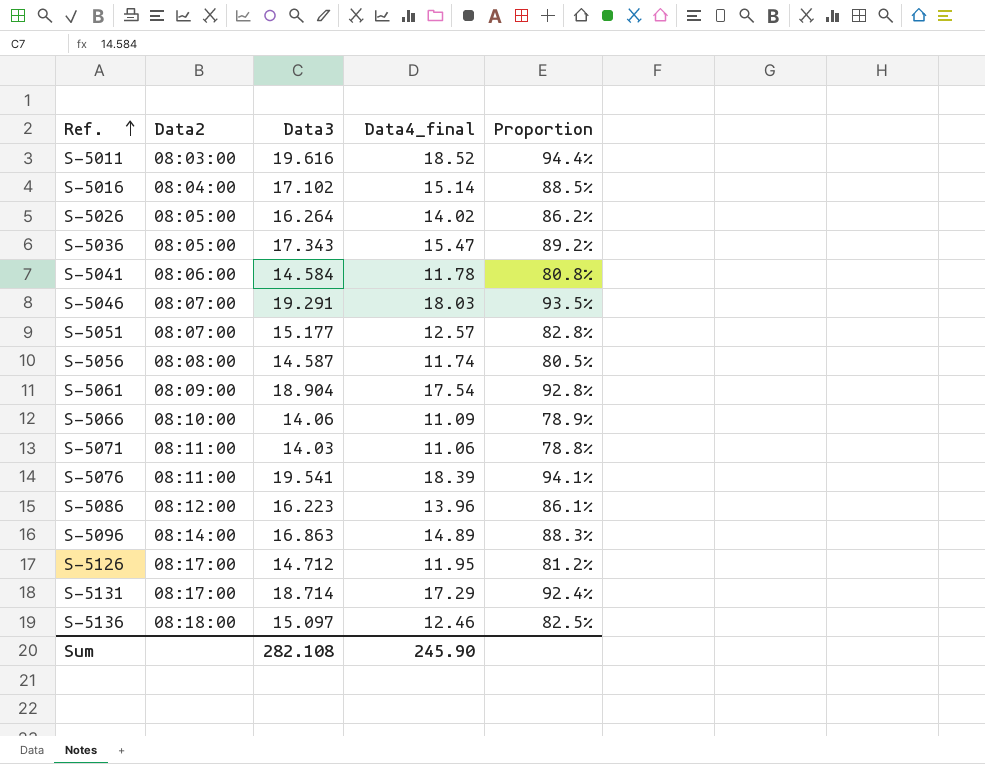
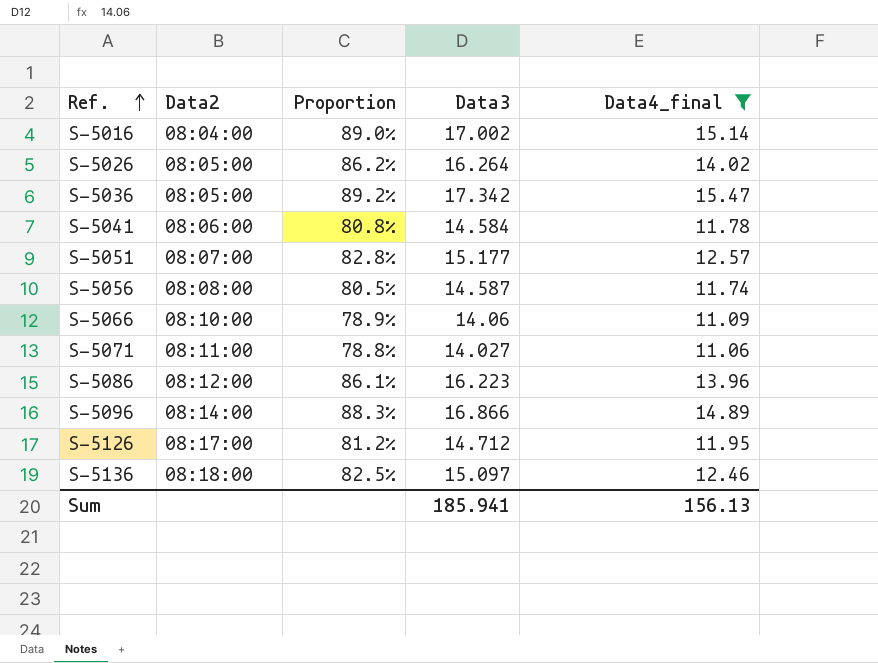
filter: none -> Data4_final <= 15.47
column Proportion | position: 5 -> 3
S-5016 | Proportion: 88.5% -> 89.0%
S-5016 | Data3: 17.102 -> 17.002
S-5036 | Data3: 17.343 -> 17.342
S-5071 | Data3: 14.03 -> 14.027
S-5096 | Data3: 16.863 -> 16.866
Sum | Data3: 282.108 -> 185.941
Sum | Data4_final: 245.90 -> 156.13

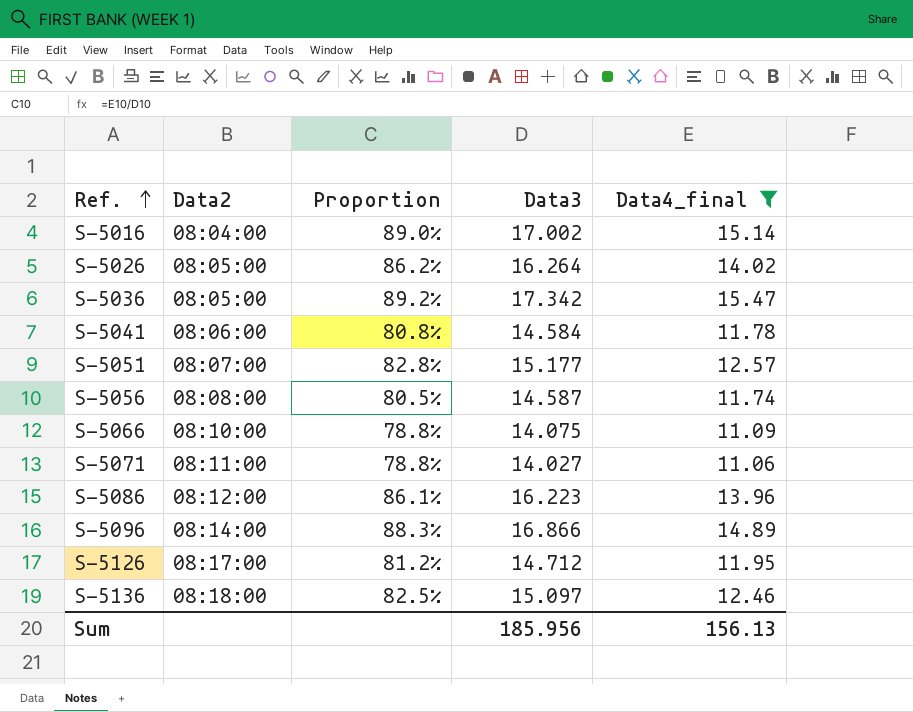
S-5066 | Proportion: 78.9% -> 78.8%
S-5066 | Data3: 14.06 -> 14.075
Sum | Data3: 185.941 -> 185.956

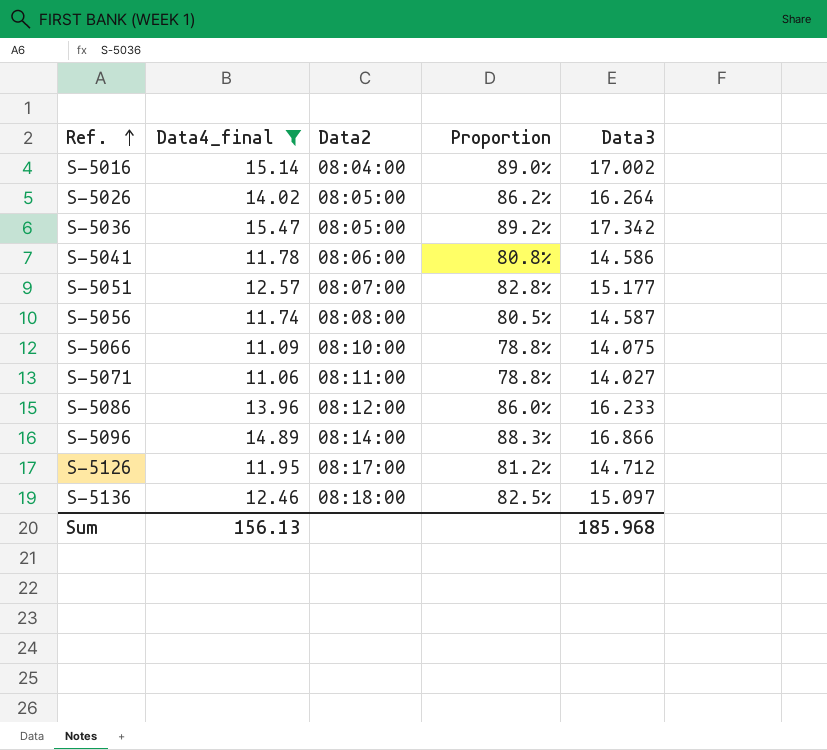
column Data4_final | position: 5 -> 2
S-5041 | Data3: 14.584 -> 14.586
S-5086 | Proportion: 86.1% -> 86.0%
S-5086 | Data3: 16.223 -> 16.233
Sum | Data3: 185.956 -> 185.968

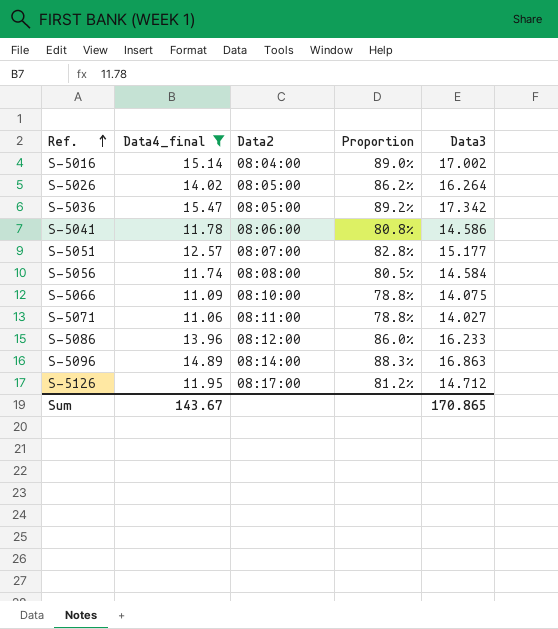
row S-5136: 12.46 | 08:18:00 | 82.5% | 15.097 -> none
S-5056 | Data3: 14.587 -> 14.584
S-5096 | Data3: 16.866 -> 16.863
Sum | Data4_final: 156.13 -> 143.67
Sum | Data3: 185.968 -> 170.865

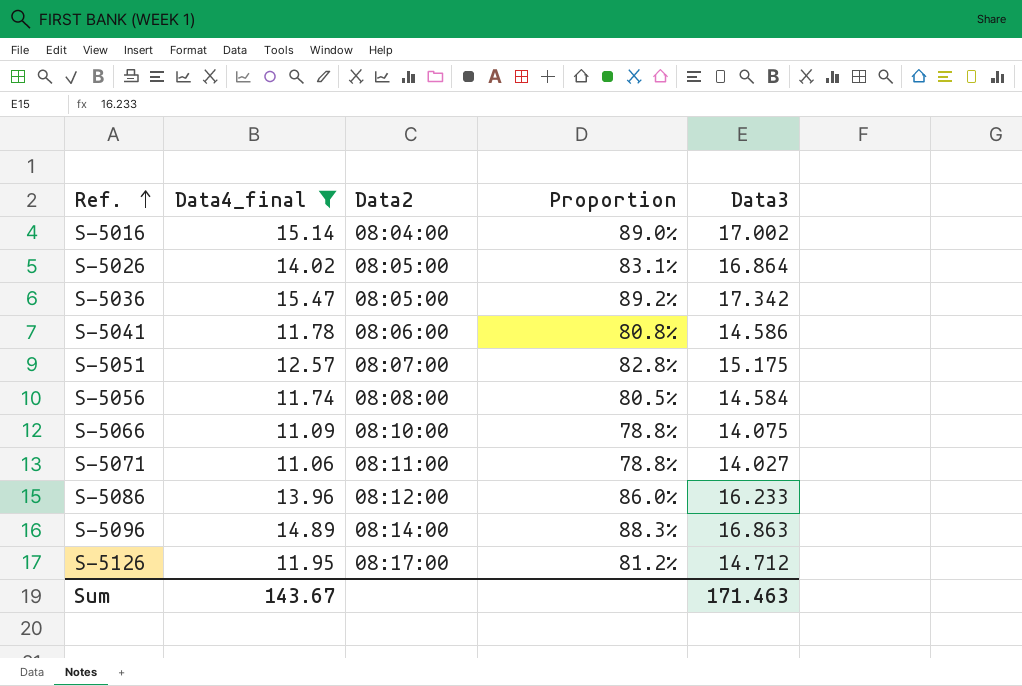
S-5026 | Proportion: 86.2% -> 83.1%
S-5026 | Data3: 16.264 -> 16.864
S-5051 | Data3: 15.177 -> 15.175
Sum | Data3: 170.865 -> 171.463

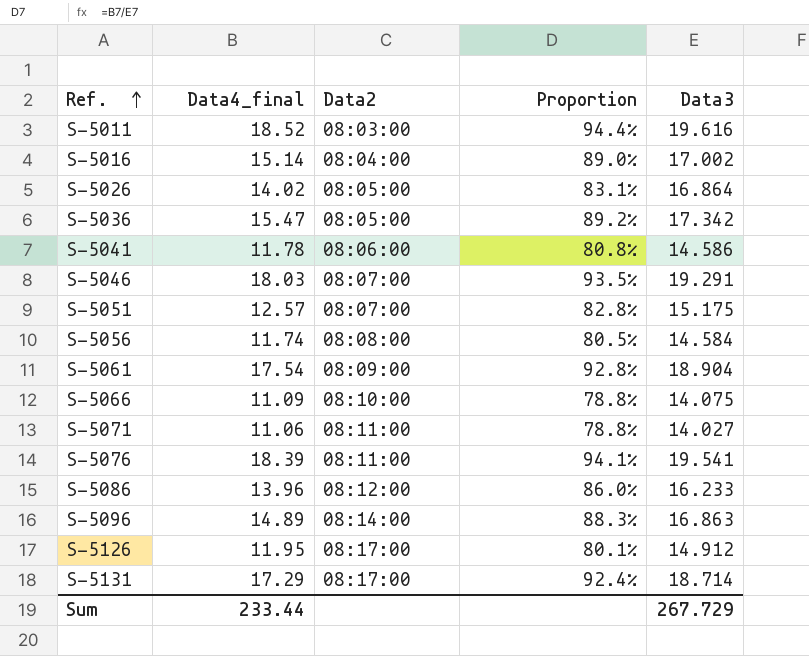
filter: Data4_final <= 15.47 -> none
S-5126 | Proportion: 81.2% -> 80.1%
S-5126 | Data3: 14.712 -> 14.912
Sum | Data4_final: 143.67 -> 233.44
Sum | Data3: 171.463 -> 267.729

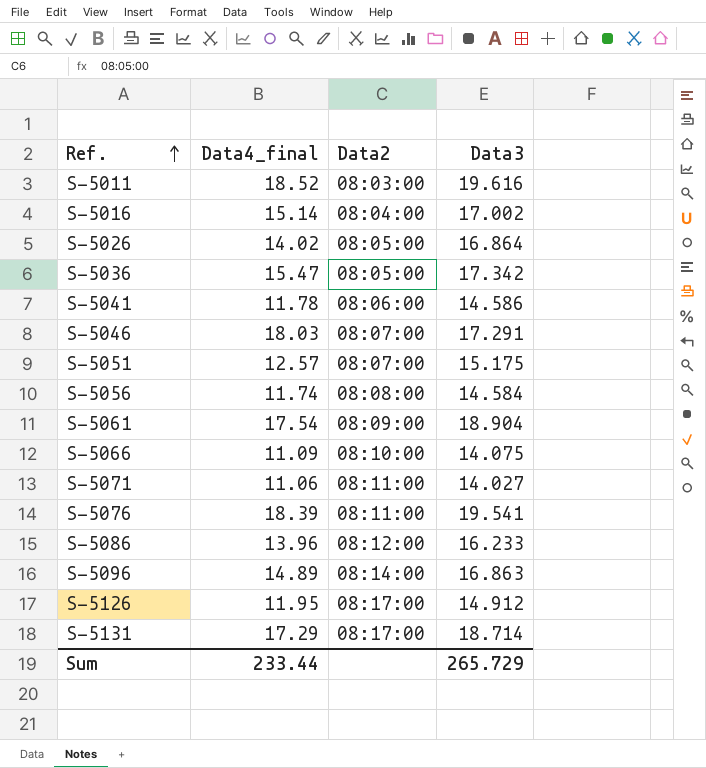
column Proportion | formula: [Data4_final] / [Data3] -> none
S-5046 | Data3: 19.291 -> 17.291
Sum | Data3: 267.729 -> 265.729

